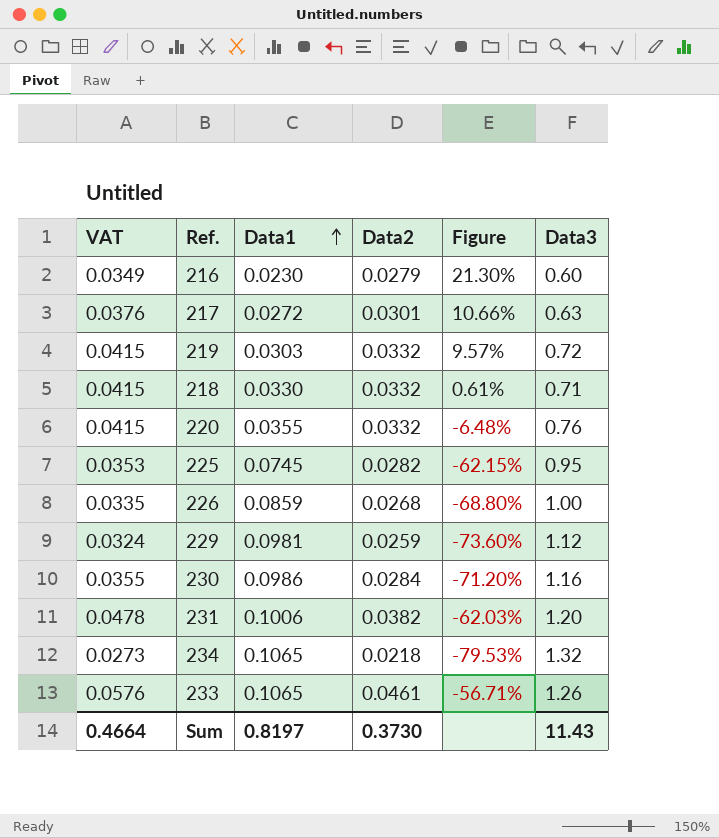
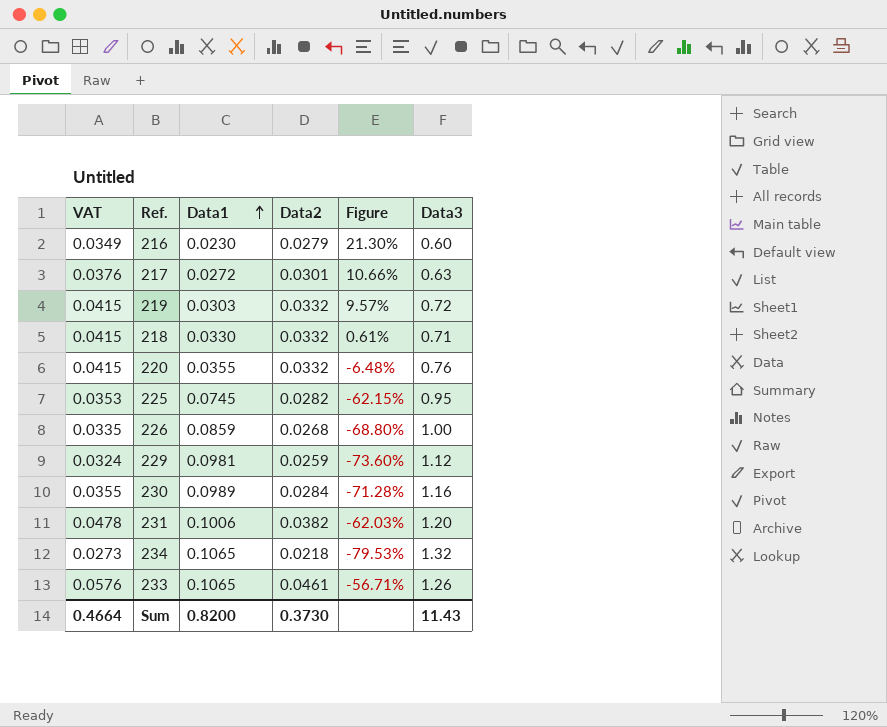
230 | Data1: 0.0986 -> 0.0989
230 | Figure: -71.20% -> -71.28%
Sum | Data1: 0.8197 -> 0.8200

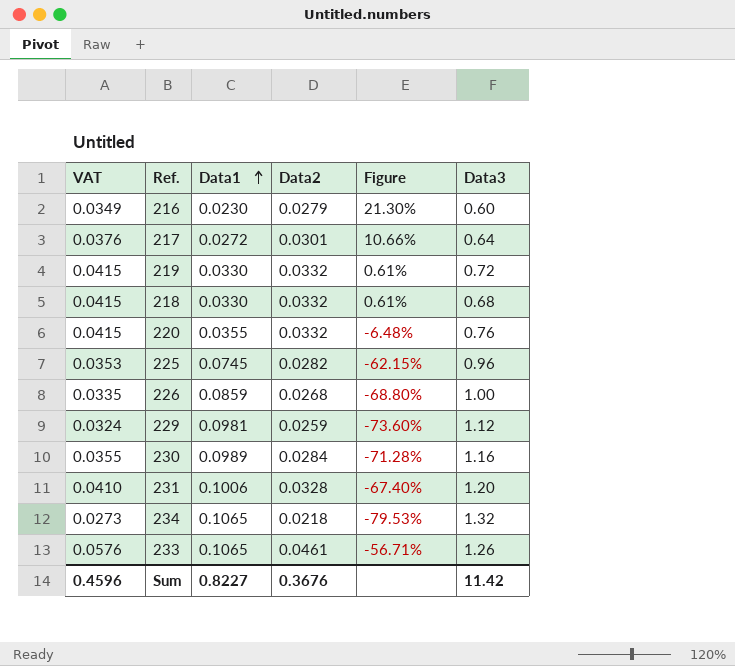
217 | Data3: 0.63 -> 0.64
219 | Data1: 0.0303 -> 0.0330
219 | Figure: 9.57% -> 0.61%
218 | Data3: 0.71 -> 0.68
225 | Data3: 0.95 -> 0.96
231 | VAT: 0.0478 -> 0.0410
231 | Data2: 0.0382 -> 0.0328
231 | Figure: -62.03% -> -67.40%
Sum | VAT: 0.4664 -> 0.4596
Sum | Data1: 0.8200 -> 0.8227
Sum | Data2: 0.3730 -> 0.3676
Sum | Data3: 11.43 -> 11.42

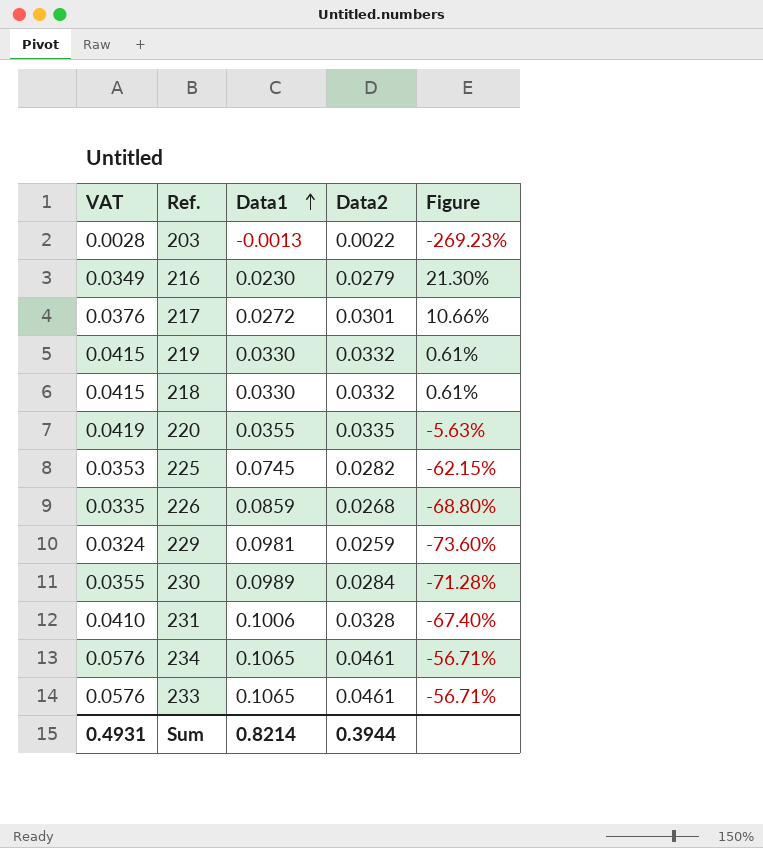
column Data3 | position: 6 -> none
row 203: none -> 0.0028 | -0.0013 | 0.0022 | -269.23%
220 | VAT: 0.0415 -> 0.0419
220 | Data2: 0.0332 -> 0.0335
220 | Figure: -6.48% -> -5.63%
234 | VAT: 0.0273 -> 0.0576
234 | Data2: 0.0218 -> 0.0461
234 | Figure: -79.53% -> -56.71%
Sum | VAT: 0.4596 -> 0.4931
Sum | Data1: 0.8227 -> 0.8214
Sum | Data2: 0.3676 -> 0.3944

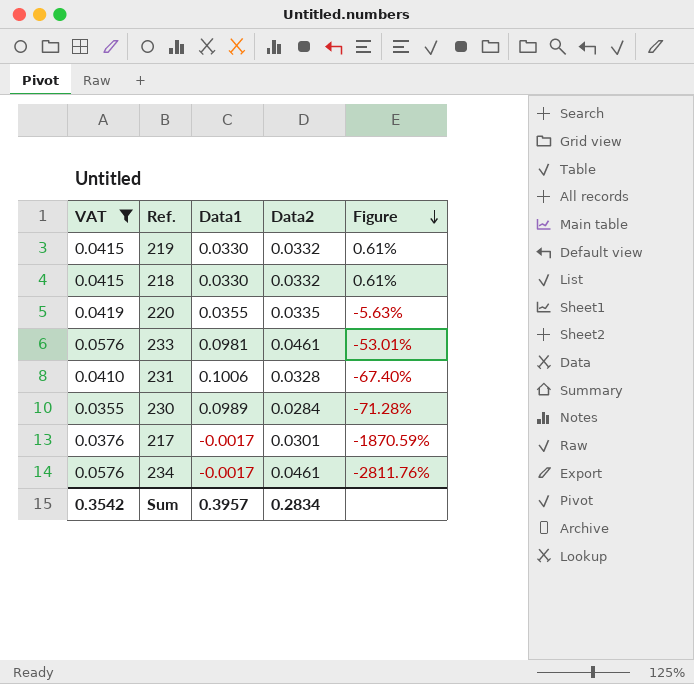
filter: none -> VAT >= 0.0355
row order: Data1 ascending -> Figure descending
233 | Data1: 0.1065 -> 0.0981
233 | Figure: -56.71% -> -53.01%
217 | Data1: 0.0272 -> -0.0017
217 | Figure: 10.66% -> -1870.59%
234 | Data1: 0.1065 -> -0.0017
234 | Figure: -56.71% -> -2811.76%
Sum | VAT: 0.4931 -> 0.3542
Sum | Data1: 0.8214 -> 0.3957
Sum | Data2: 0.3944 -> 0.2834

